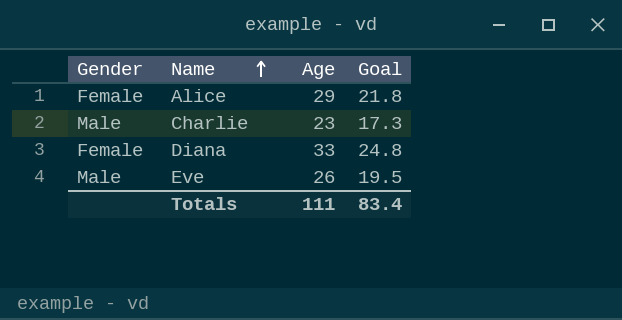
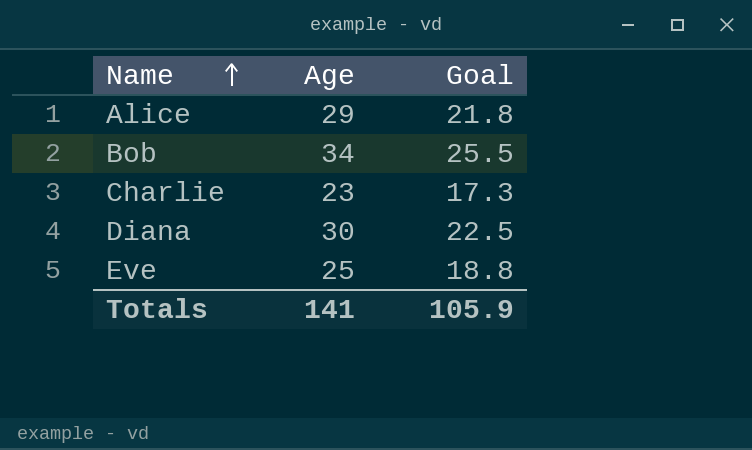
column Gender | position: 1 -> none
row Bob: none -> 34 | 25.5
Diana | Age: 33 -> 30
Diana | Goal: 24.8 -> 22.5
Eve | Age: 26 -> 25
Eve | Goal: 19.5 -> 18.8
Totals | Age: 111 -> 141
Totals | Goal: 83.4 -> 105.9

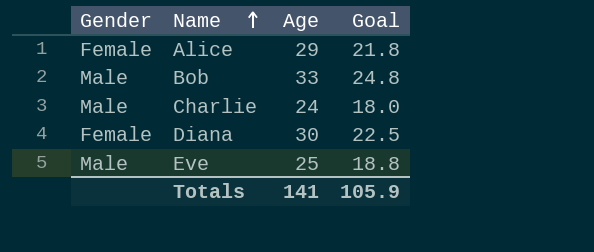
column Gender | position: none -> 1
Bob | Age: 34 -> 33
Bob | Goal: 25.5 -> 24.8
Charlie | Age: 23 -> 24
Charlie | Goal: 17.3 -> 18.0

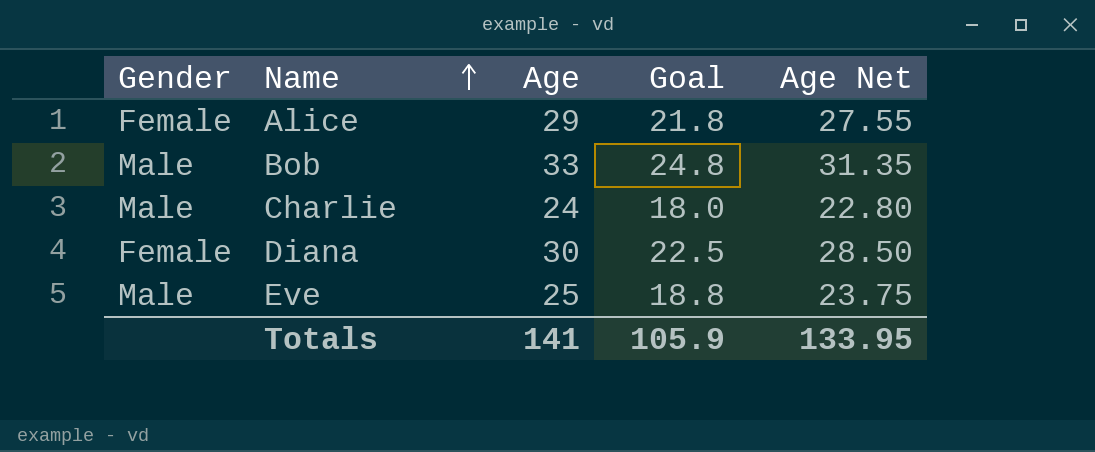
column Age Net | formula: none -> [Age] * 0.95

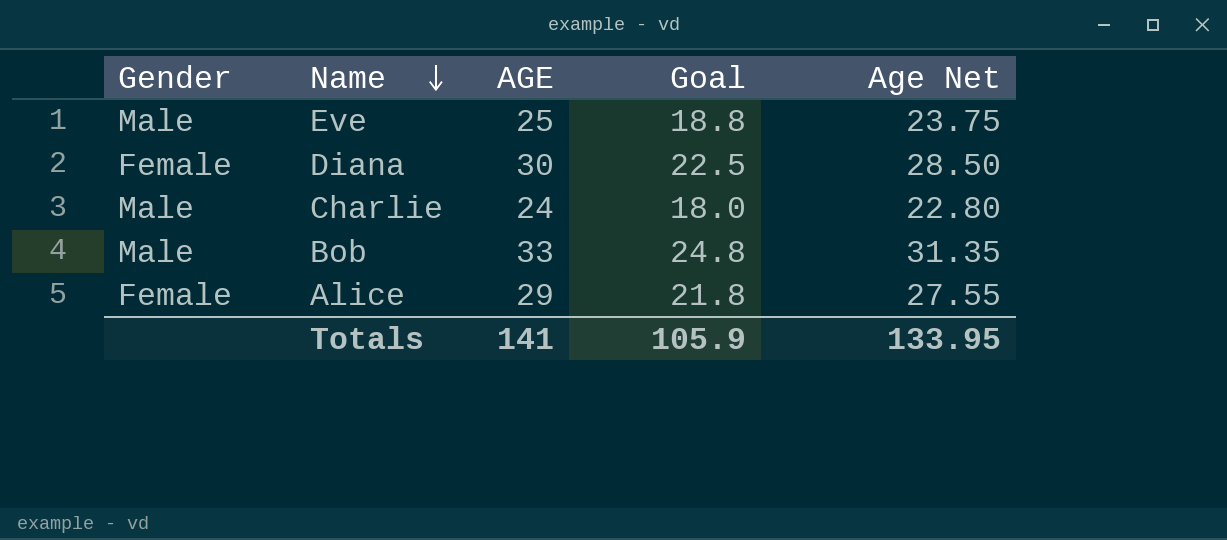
row order: Name ascending -> Name descending
column name: Age -> AGE

